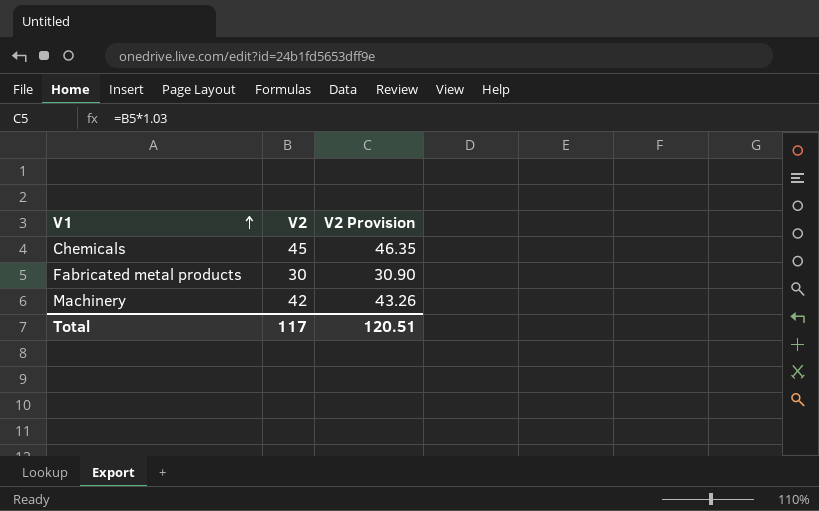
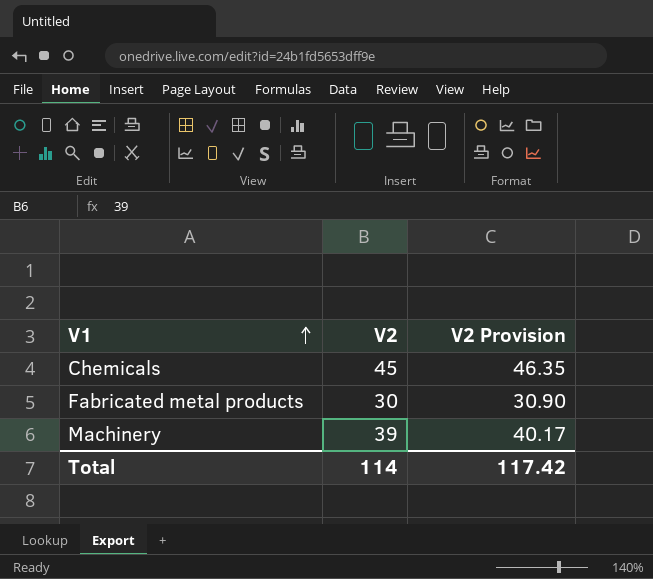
Machinery | V2: 42 -> 39
Machinery | V2 Provision: 43.26 -> 40.17
Total | V2: 117 -> 114
Total | V2 Provision: 120.51 -> 117.42

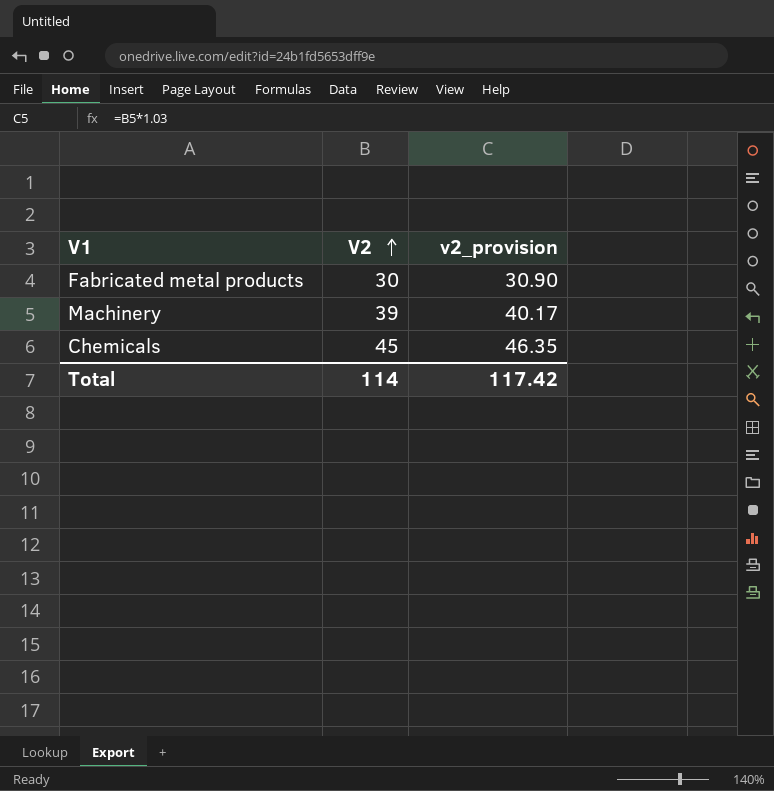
row order: V1 ascending -> V2 ascending
column name: V2 Provision -> v2_provision

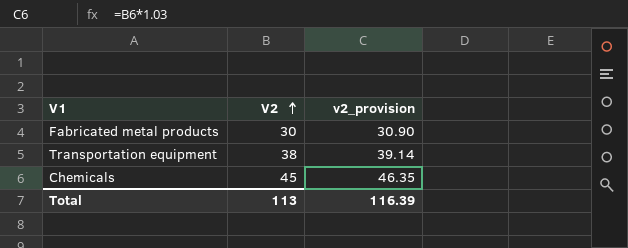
row Machinery: 39 | 40.17 -> none
row Transportation equipment: none -> 38 | 39.14
Total | V2: 114 -> 113
Total | v2_provision: 117.42 -> 116.39

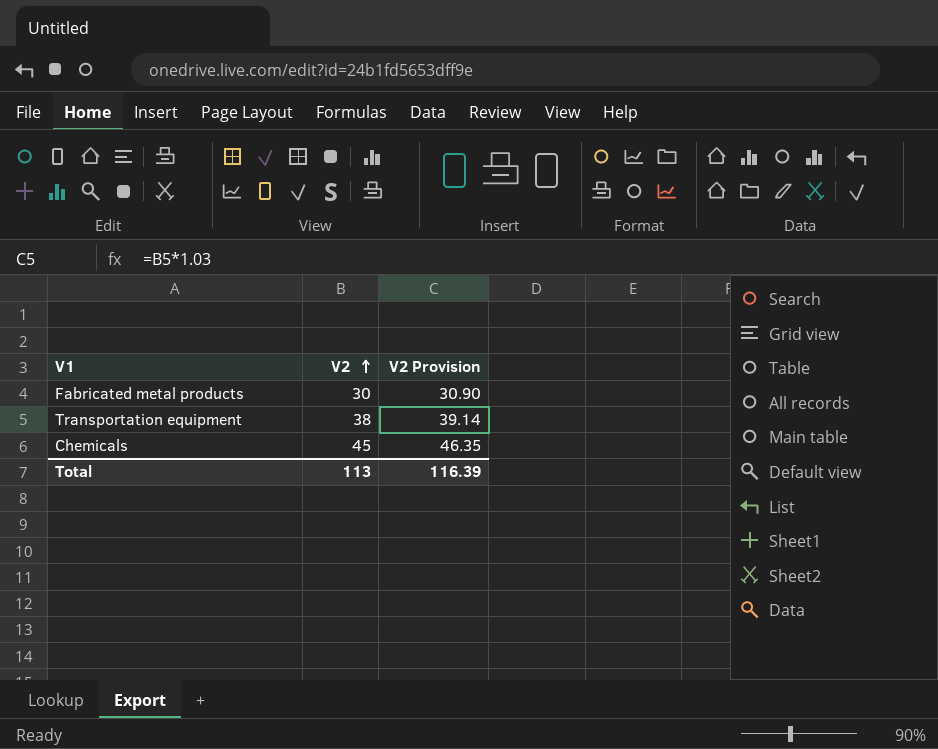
column name: v2_provision -> V2 Provision

